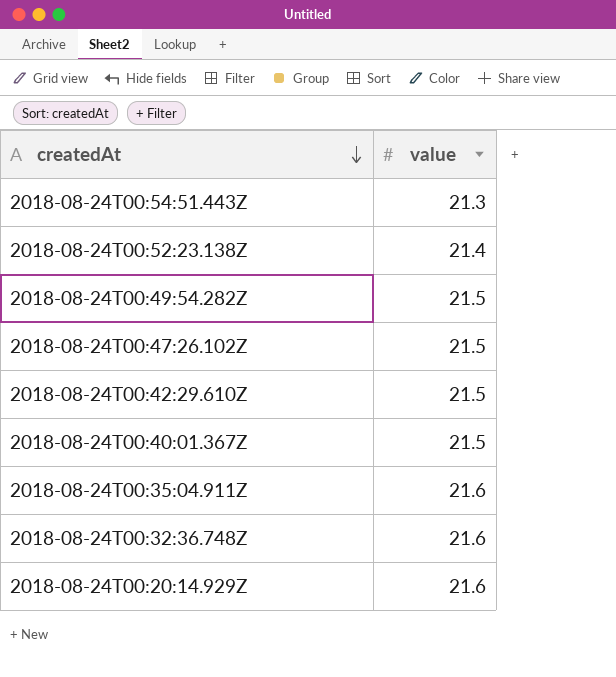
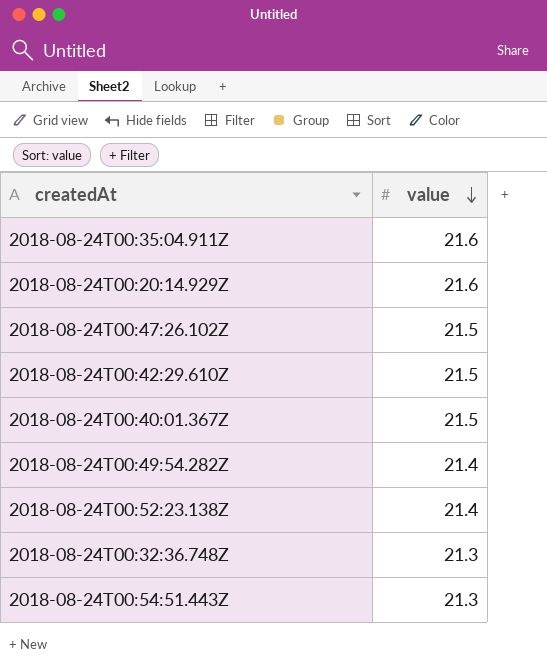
row order: createdAt descending -> value descending
2018-08-24T00:49:54.282Z | value: 21.5 -> 21.4
2018-08-24T00:32:36.748Z | value: 21.6 -> 21.3

